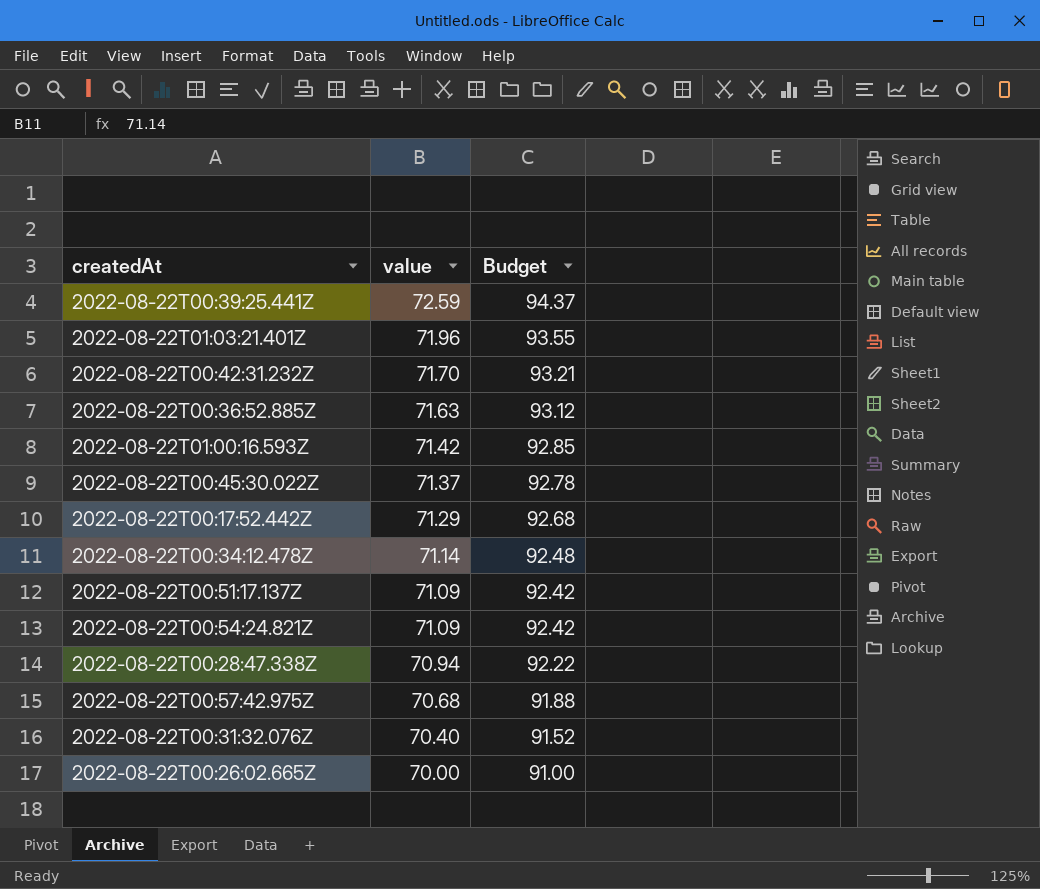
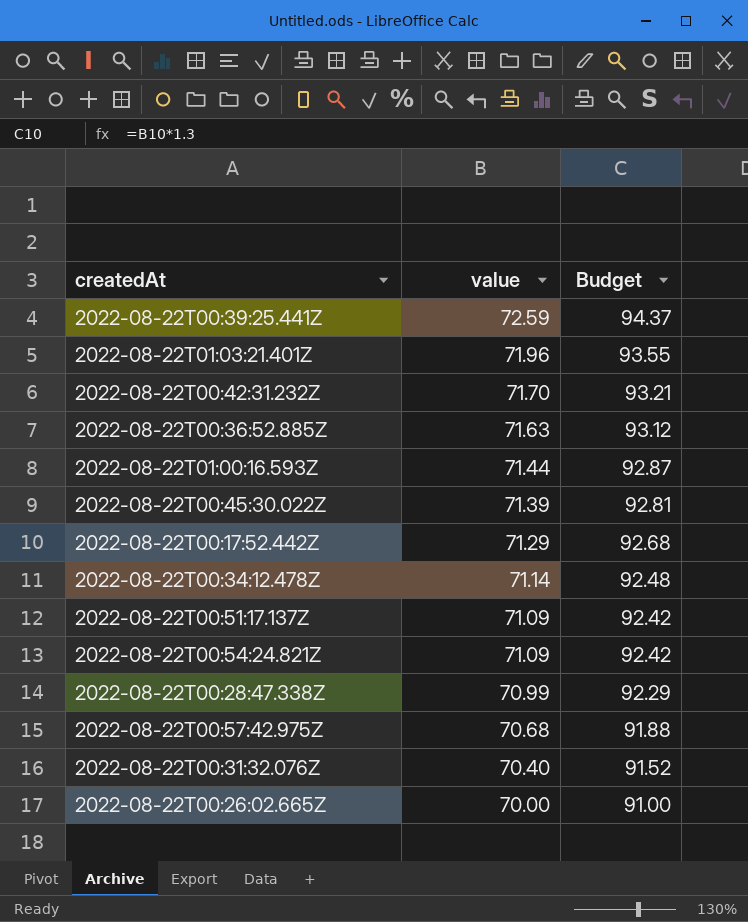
2022-08-22T01:00:16.593Z | value: 71.42 -> 71.44
2022-08-22T01:00:16.593Z | Budget: 92.85 -> 92.87
2022-08-22T00:45:30.022Z | value: 71.37 -> 71.39
2022-08-22T00:45:30.022Z | Budget: 92.78 -> 92.81
2022-08-22T00:28:47.338Z | value: 70.94 -> 70.99
2022-08-22T00:28:47.338Z | Budget: 92.22 -> 92.29

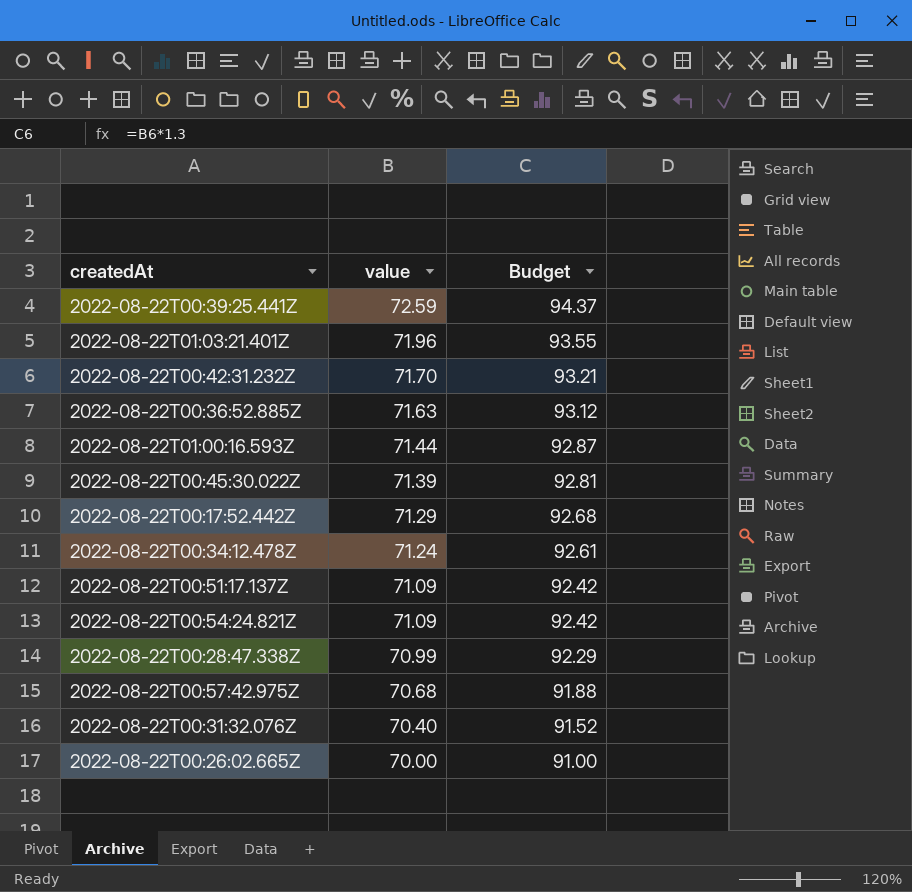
2022-08-22T00:34:12.478Z | value: 71.14 -> 71.24
2022-08-22T00:34:12.478Z | Budget: 92.48 -> 92.61

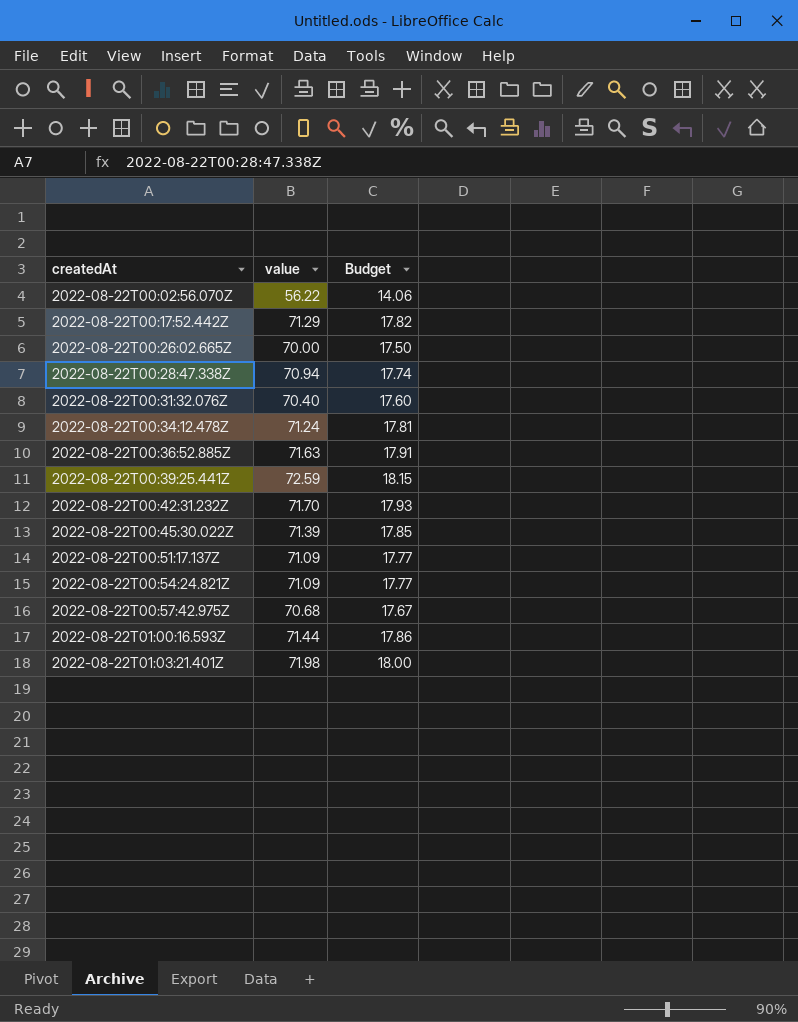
row order: value descending -> createdAt ascending
column Budget | formula: [value] * 1.3 -> [value] * 0.25
row 2022-08-22T00:02:56.070Z: none -> 56.22 | 14.06
2022-08-22T00:28:47.338Z | value: 70.99 -> 70.94
2022-08-22T01:03:21.401Z | value: 71.96 -> 71.98

